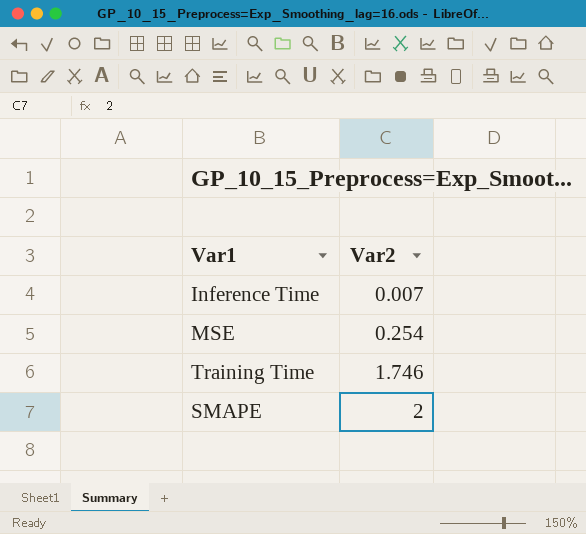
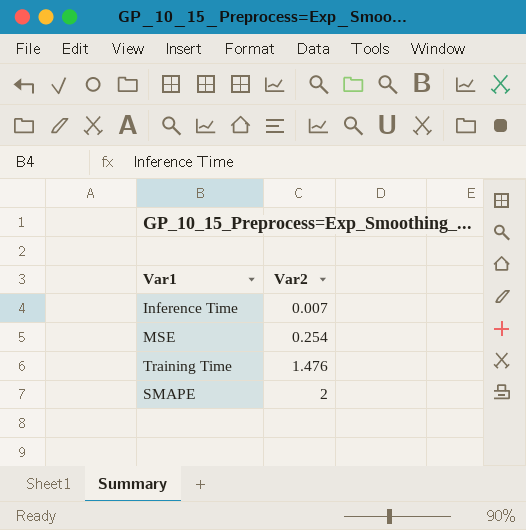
Training Time | Var2: 1.746 -> 1.476

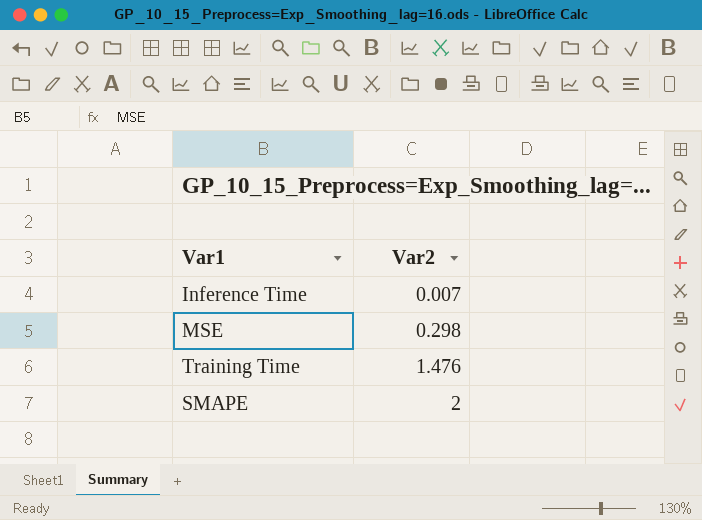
MSE | Var2: 0.254 -> 0.298

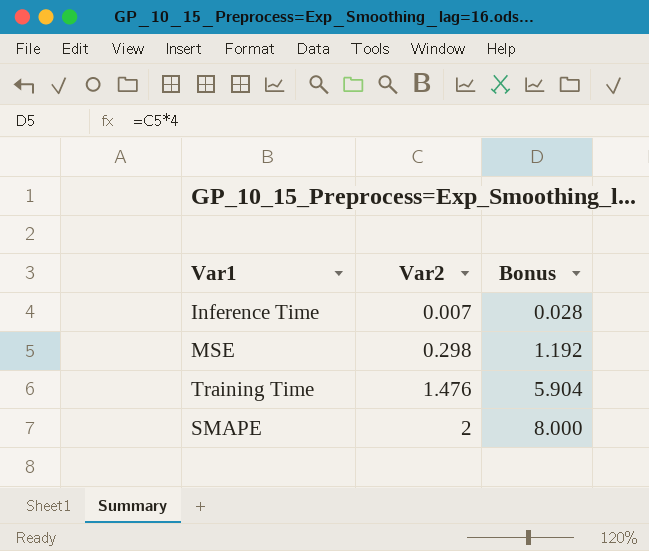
column Bonus | formula: none -> [Var2] * 4

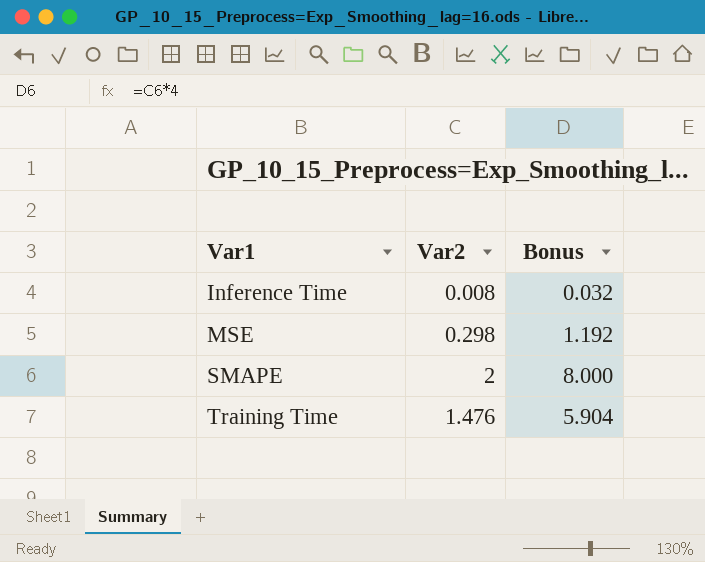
row order: Var2 ascending -> Var1 ascending
Inference Time | Var2: 0.007 -> 0.008
Inference Time | Bonus: 0.028 -> 0.032

